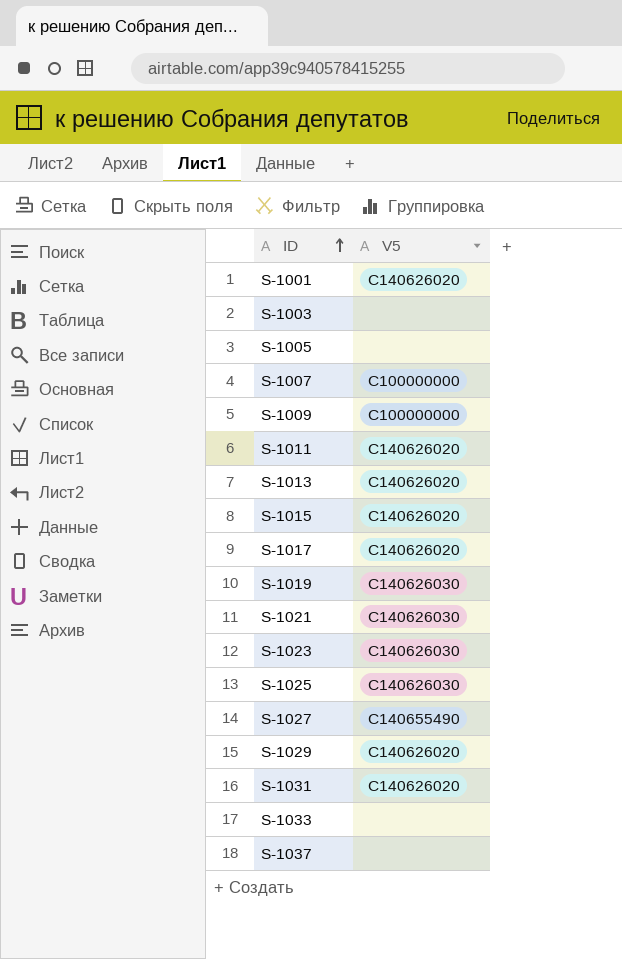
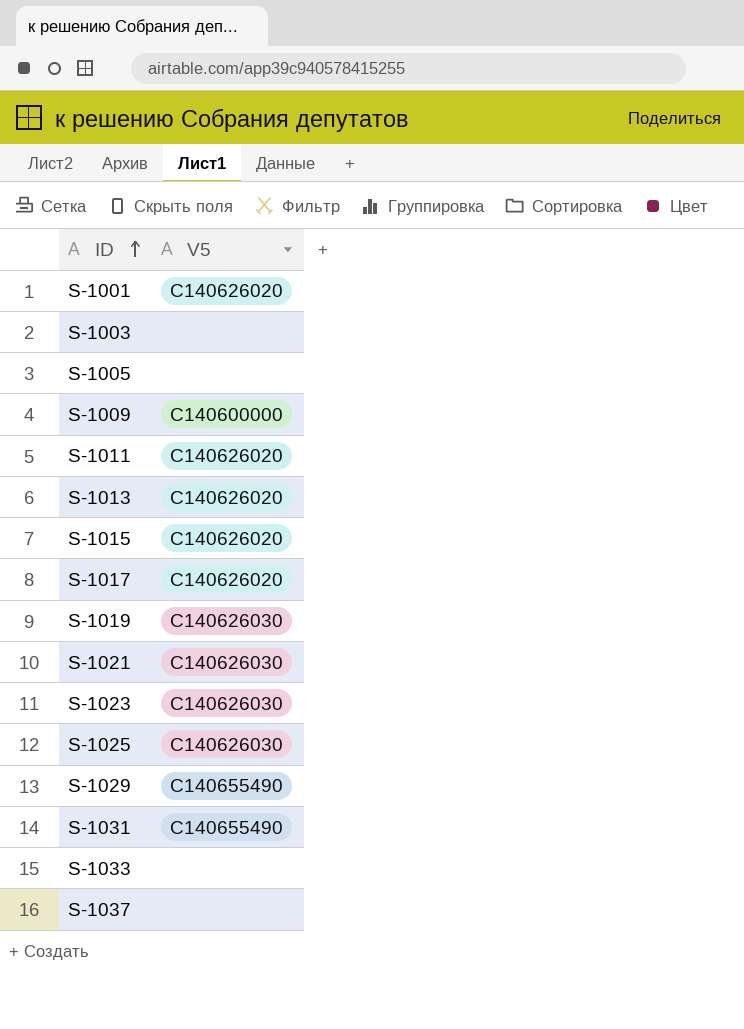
row S-1007: С100000000 -> none
row S-1027: С140655490 -> none
S-1009 | V5: С100000000 -> С140600000
S-1029 | V5: С140626020 -> С140655490
S-1031 | V5: С140626020 -> С140655490

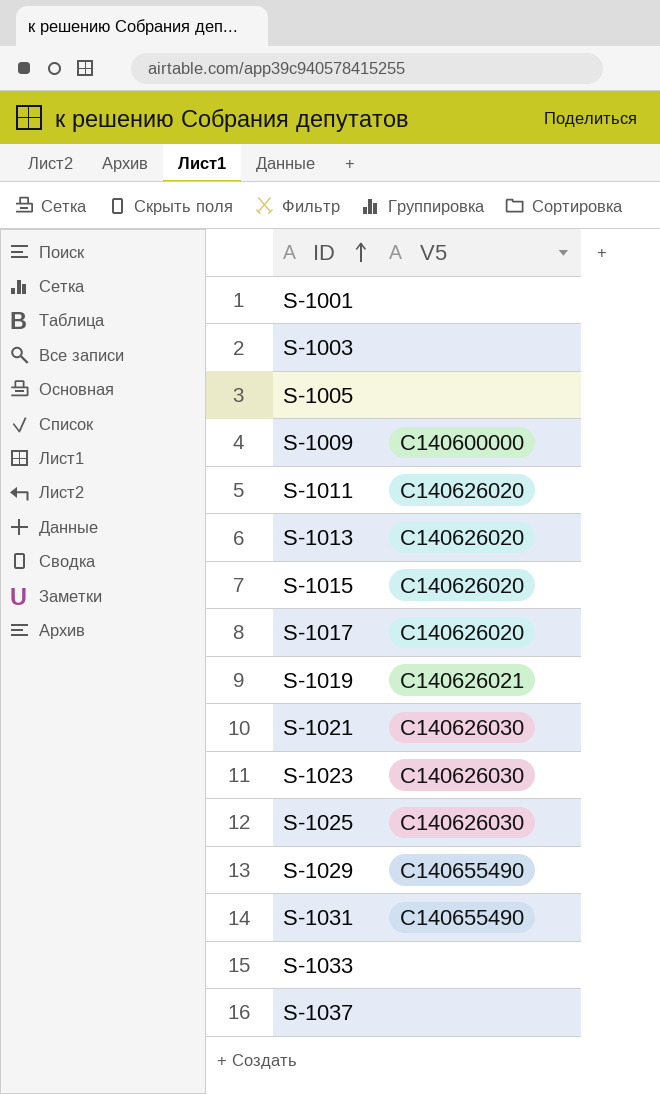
S-1001 | V5: С140626020 -> none
S-1019 | V5: С140626030 -> С140626021

